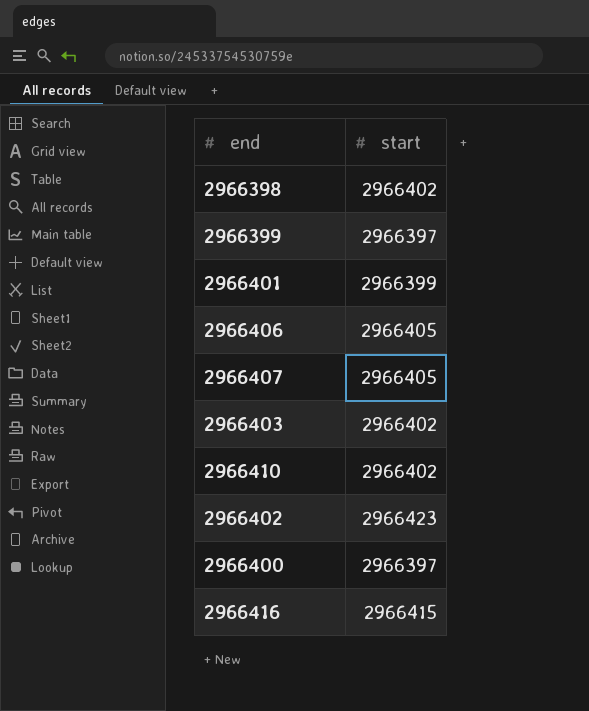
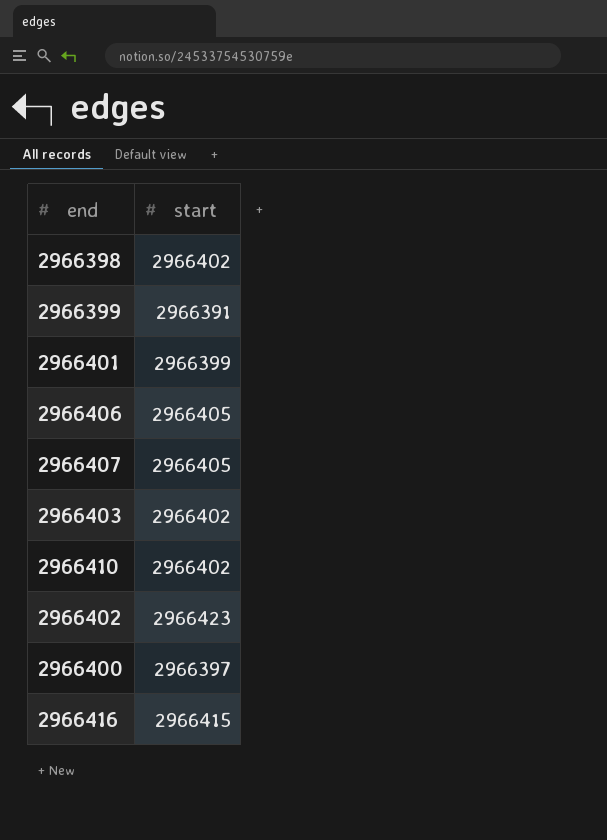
2966399 | start: 2966397 -> 2966391

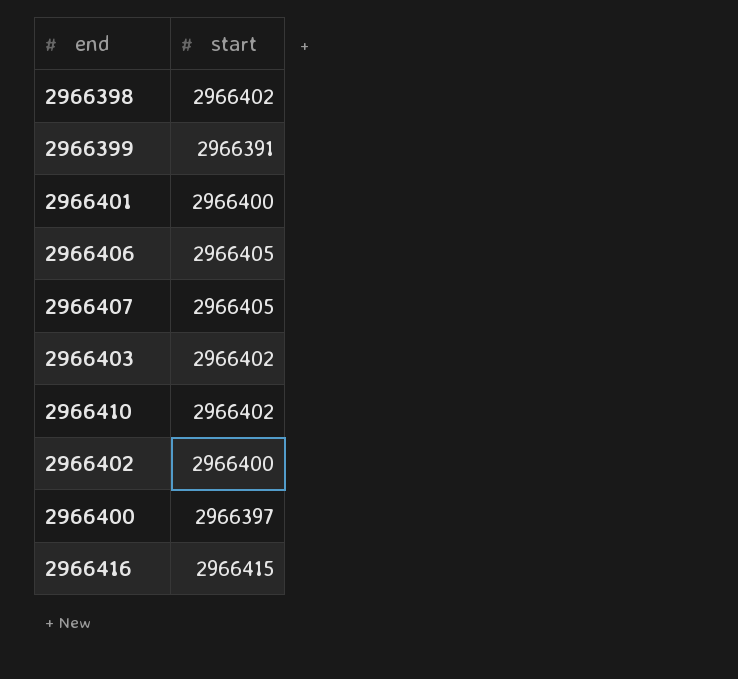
2966401 | start: 2966399 -> 2966400
2966402 | start: 2966423 -> 2966400

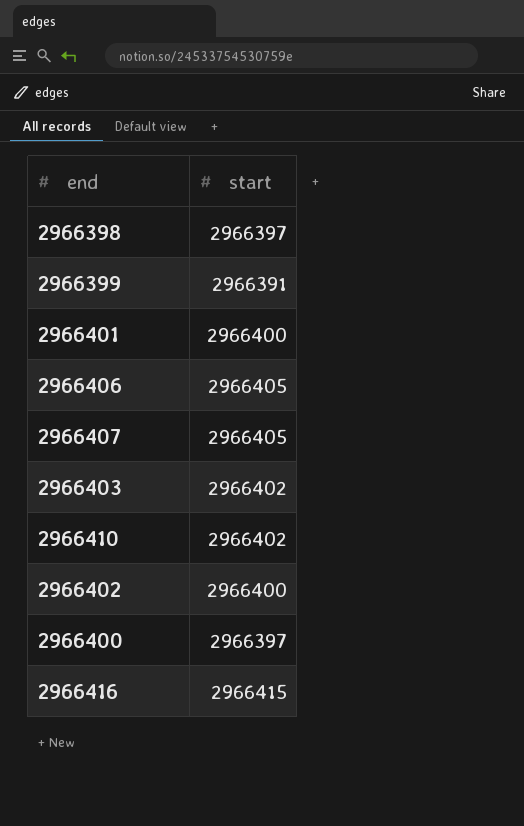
2966398 | start: 2966402 -> 2966397

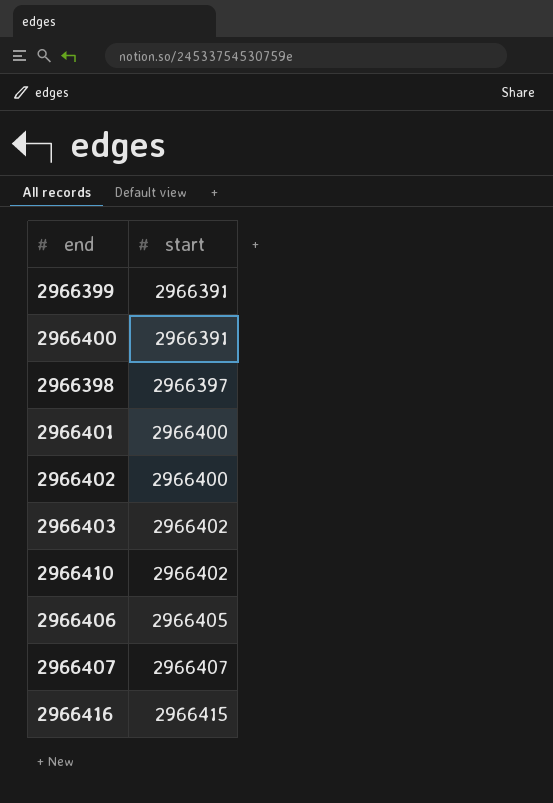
row order: none -> start ascending
2966400 | start: 2966397 -> 2966391
2966407 | start: 2966405 -> 2966407

